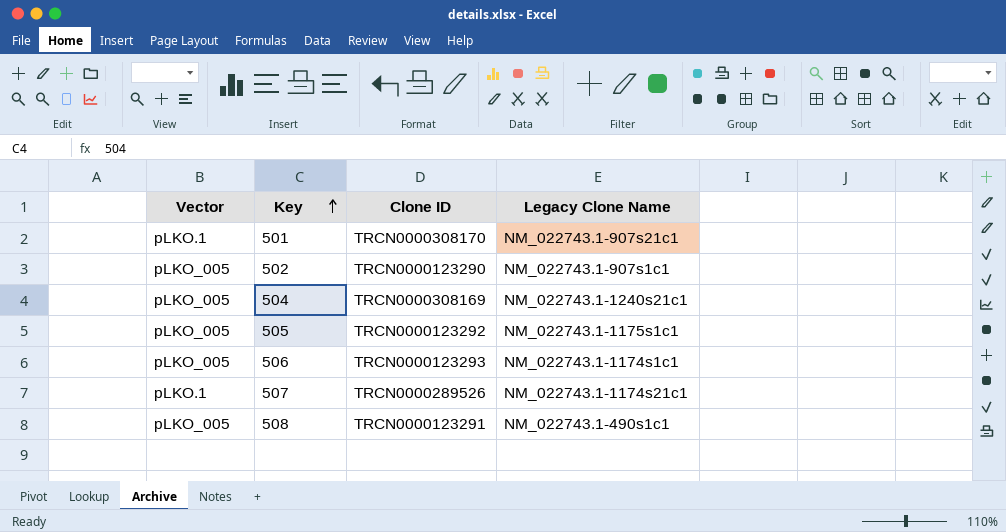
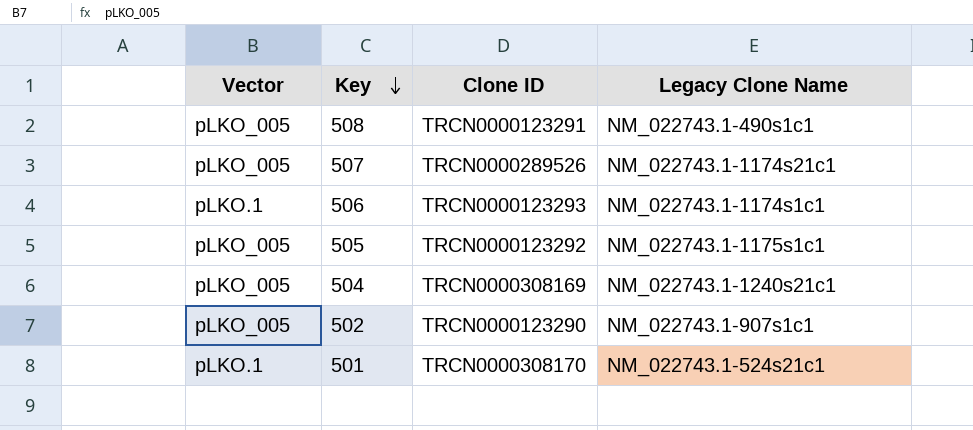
row order: Key ascending -> Key descending
507 | Vector: pLKO.1 -> pLKO_005
506 | Vector: pLKO_005 -> pLKO.1
501 | Legacy Clone Name: NM_022743.1-907s21c1 -> NM_022743.1-524s21c1

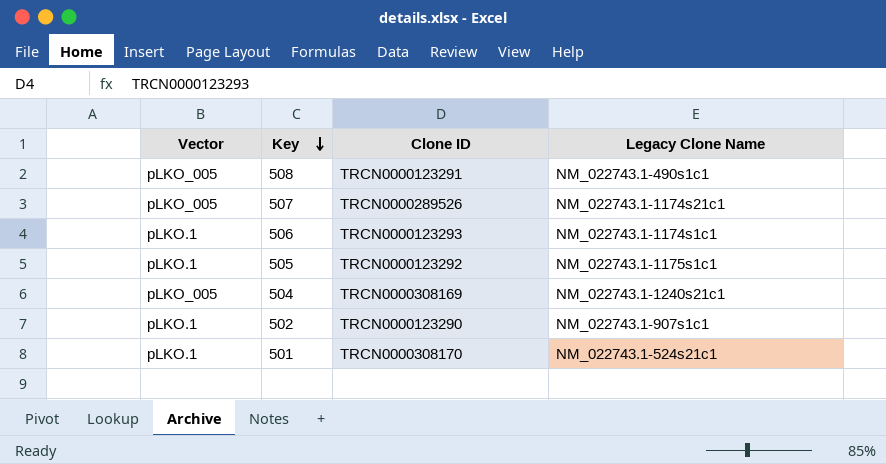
505 | Vector: pLKO_005 -> pLKO.1
502 | Vector: pLKO_005 -> pLKO.1

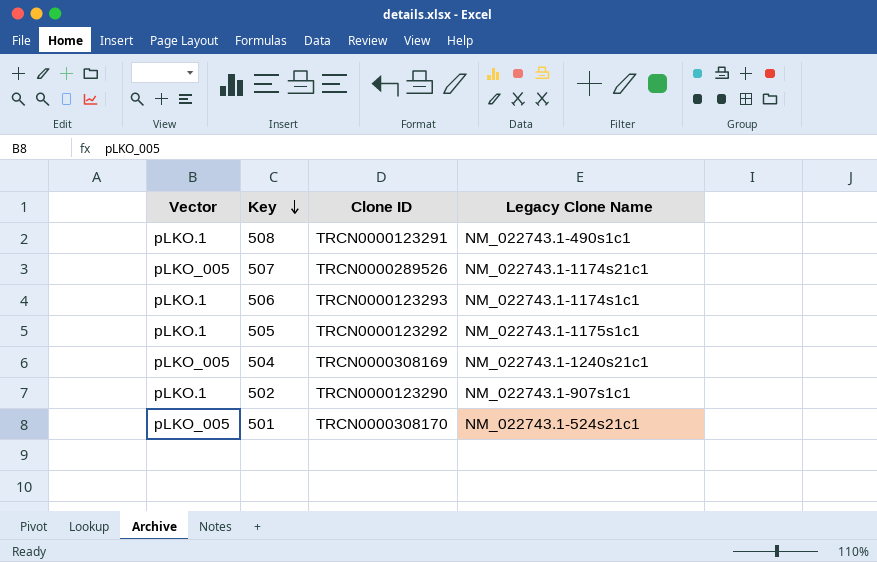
508 | Vector: pLKO_005 -> pLKO.1
501 | Vector: pLKO.1 -> pLKO_005

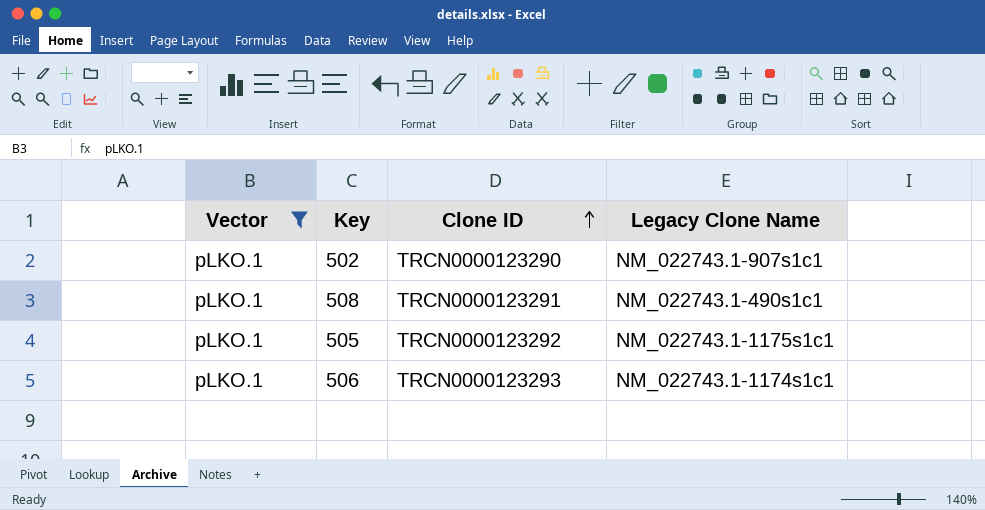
filter: none -> Vector = pLKO.1
row order: Key descending -> Clone ID ascending

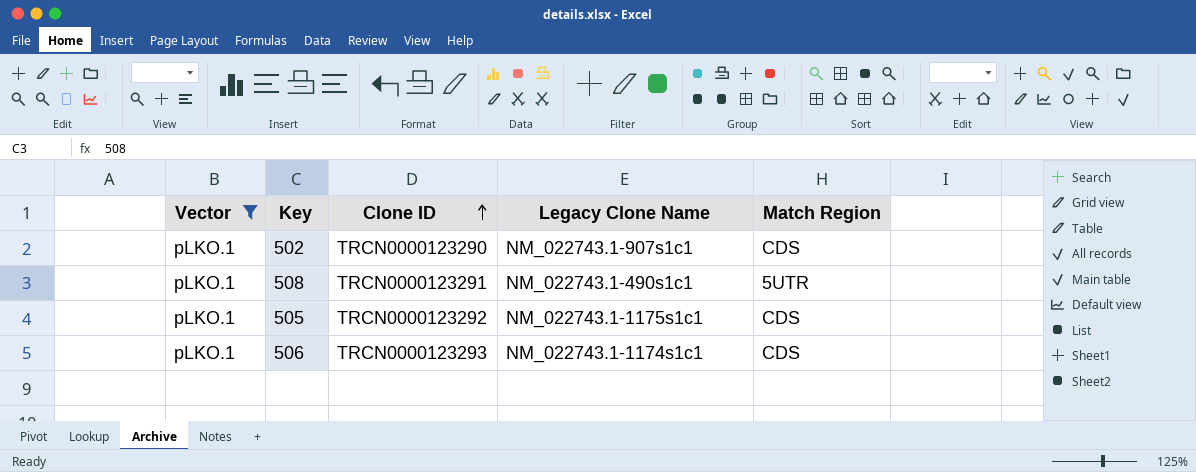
column Match Region | position: none -> 5

